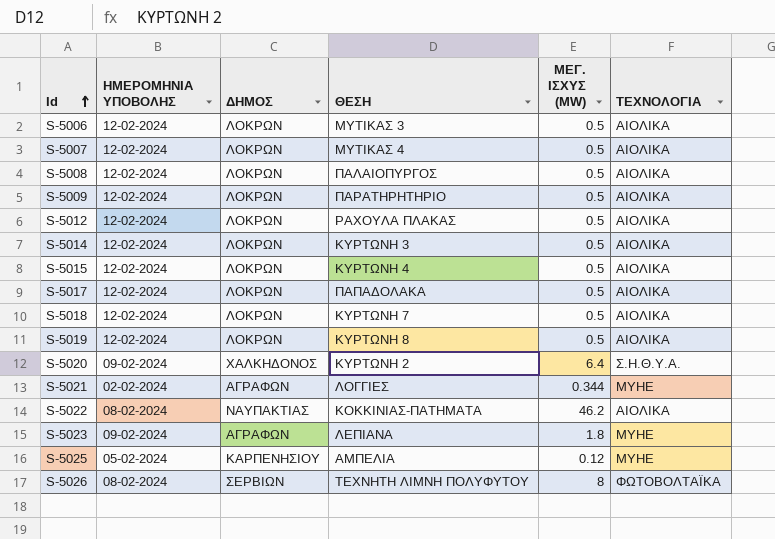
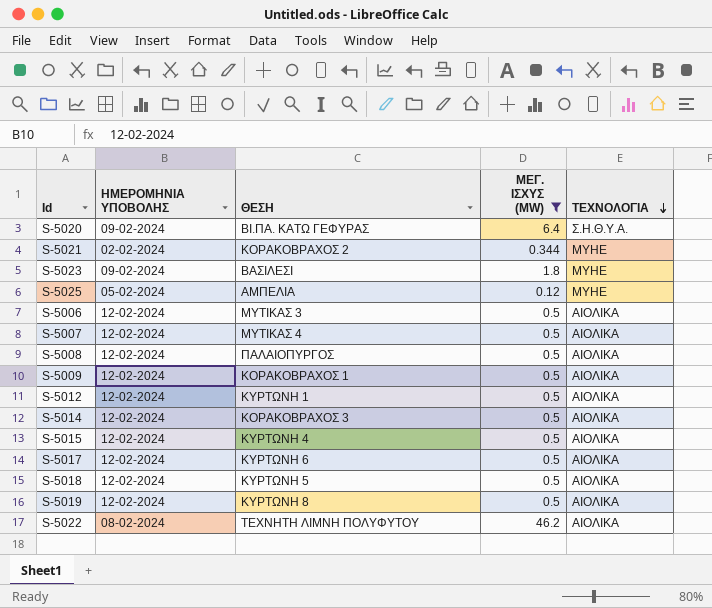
filter: none -> ΜΕΓ. ΙΣΧΥΣ (MW) != 8
row order: Id ascending -> ΤΕΧΝΟΛΟΓΙΑ descending
column ΔΗΜΟΣ | position: 3 -> none
S-5020 | ΘΕΣΗ: ΚΥΡΤΩΝΗ 2 -> ΒΙ.ΠΑ. ΚΑΤΩ ΓΕΦΥΡΑΣ
S-5021 | ΘΕΣΗ: ΛΟΓΓΙΕΣ -> ΚΟΡΑΚΟΒΡΑΧΟΣ 2
S-5023 | ΘΕΣΗ: ΛΕΠΙΑΝΑ -> ΒΑΣΙΛΕΣΙ
S-5009 | ΘΕΣΗ: ΠΑΡΑΤΗΡΗΤΗΡΙΟ -> ΚΟΡΑΚΟΒΡΑΧΟΣ 1
S-5012 | ΘΕΣΗ: ΡΑΧΟΥΛΑ ΠΛΑΚΑΣ -> ΚΥΡΤΩΝΗ 1
S-5014 | ΘΕΣΗ: ΚΥΡΤΩΝΗ 3 -> ΚΟΡΑΚΟΒΡΑΧΟΣ 3
S-5017 | ΘΕΣΗ: ΠΑΠΑΔΟΛΑΚΑ -> ΚΥΡΤΩΝΗ 6
S-5018 | ΘΕΣΗ: ΚΥΡΤΩΝΗ 7 -> ΚΥΡΤΩΝΗ 5
S-5022 | ΘΕΣΗ: ΚΟΚΚΙΝΙΑΣ-ΠΑΤΗΜΑΤΑ -> ΤΕΧΝΗΤΗ ΛΙΜΝΗ ΠΟΛΥΦΥΤΟΥ

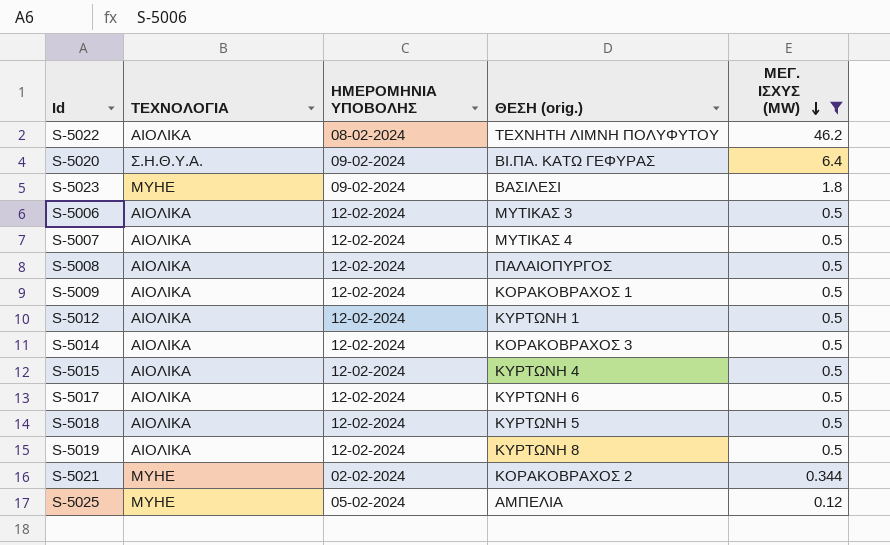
row order: ΤΕΧΝΟΛΟΓΙΑ descending -> ΜΕΓ. ΙΣΧΥΣ (MW) descending
column ΤΕΧΝΟΛΟΓΙΑ | position: 5 -> 2
column name: ΘΕΣΗ -> ΘΕΣΗ (orig.)

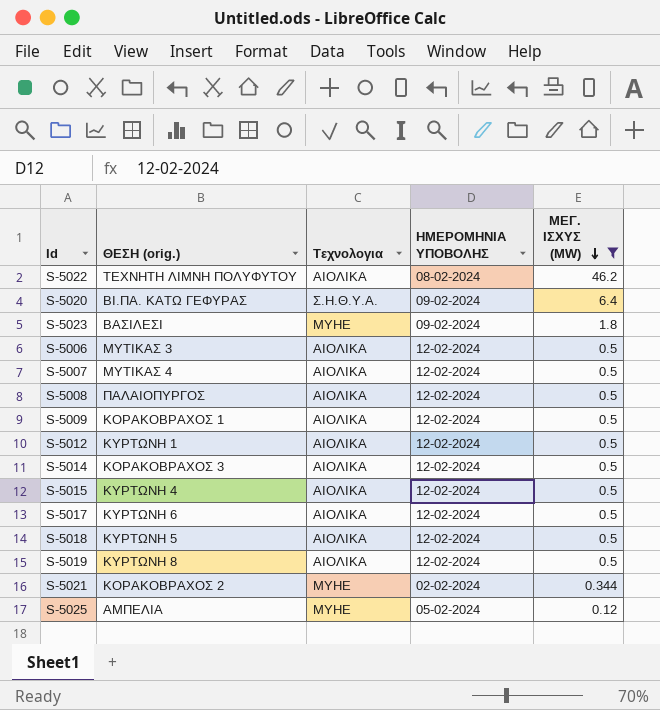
column ΘΕΣΗ (orig.) | position: 4 -> 2
column name: ΤΕΧΝΟΛΟΓΙΑ -> Τεχνολογια

